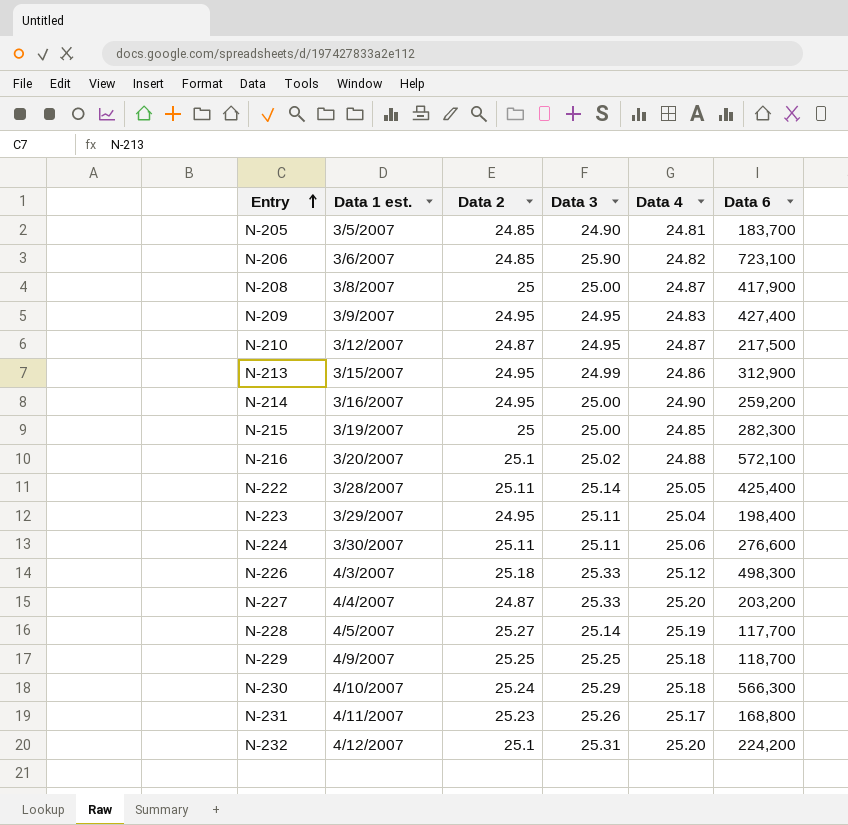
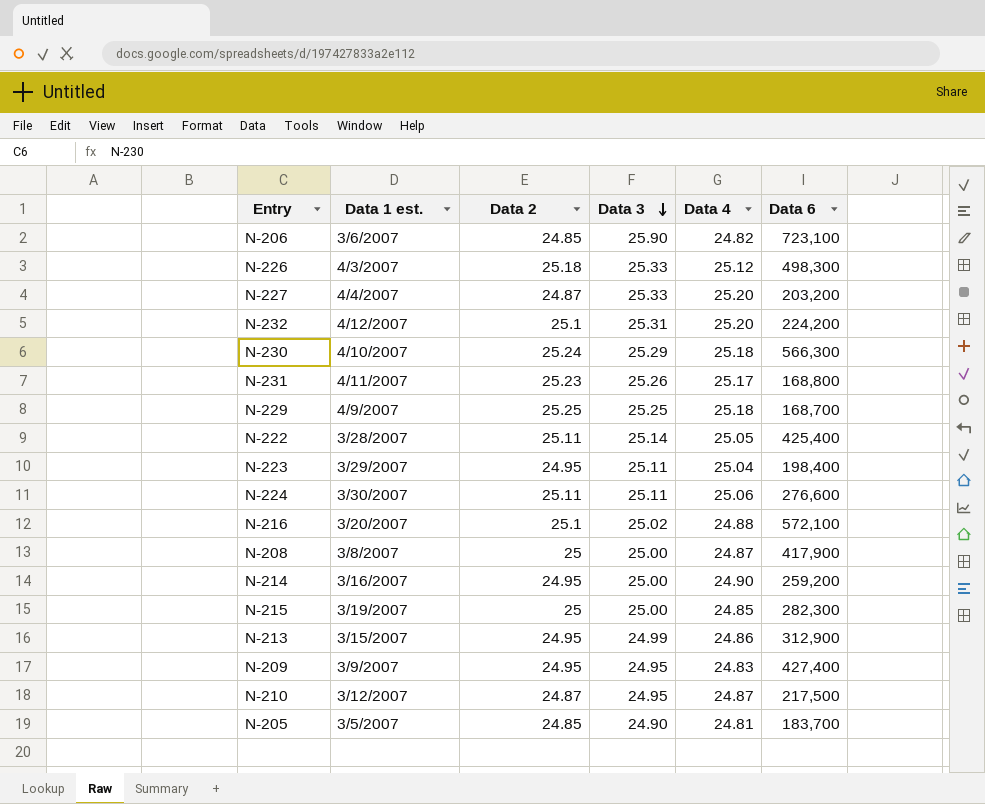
row order: Entry ascending -> Data 3 descending
row N-228: 4/5/2007 | 25.27 | 25.14 | 25.19 | 117,700 -> none
N-229 | Data 6: 118,700 -> 168,700

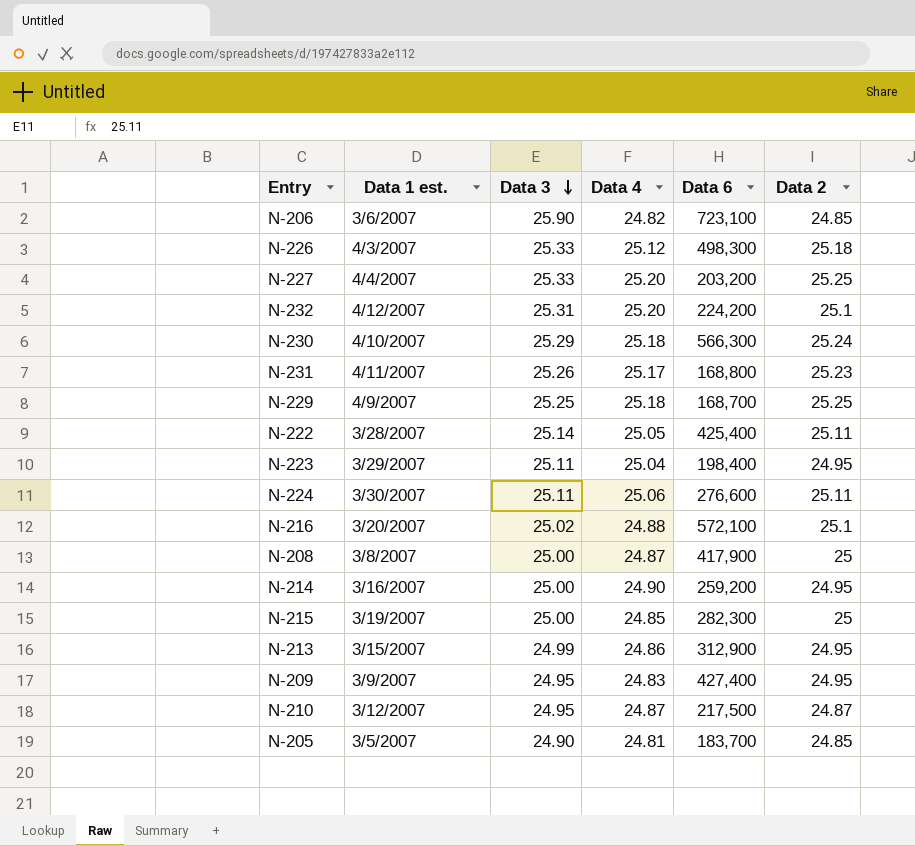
column Data 2 | position: 3 -> 6
N-227 | Data 2: 24.87 -> 25.25

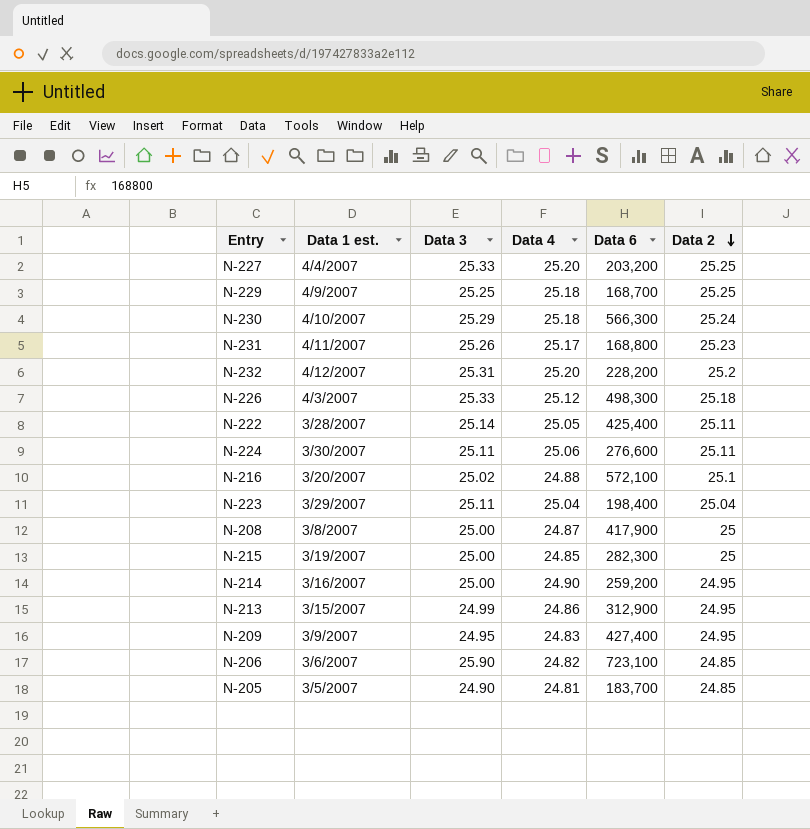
row order: Data 3 descending -> Data 2 descending
row N-210: 3/12/2007 | 24.95 | 24.87 | 217,500 | 24.87 -> none
N-232 | Data 6: 224,200 -> 228,200
N-232 | Data 2: 25.1 -> 25.2
N-223 | Data 2: 24.95 -> 25.04

